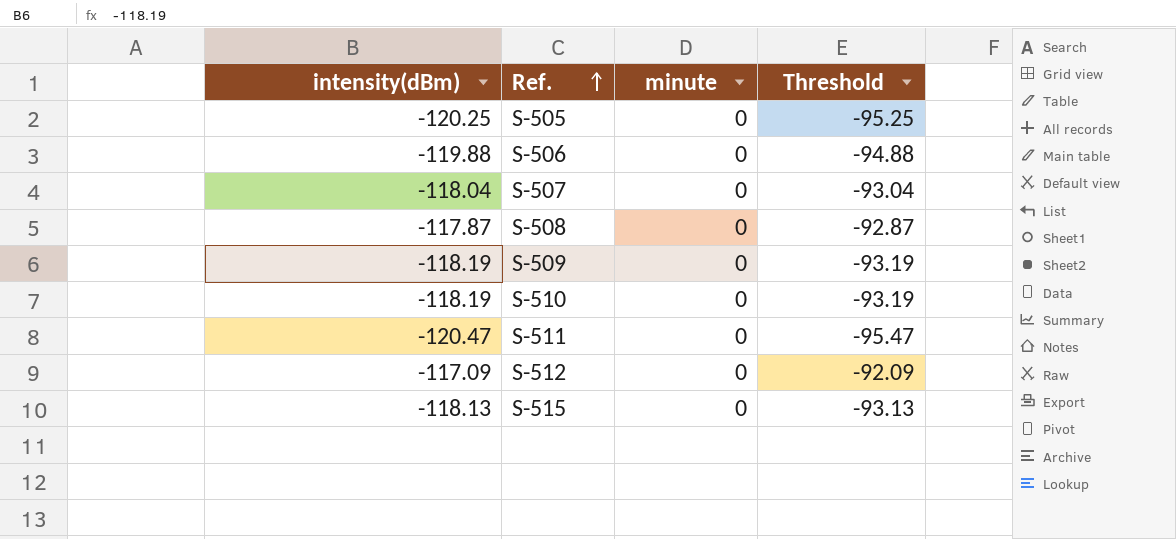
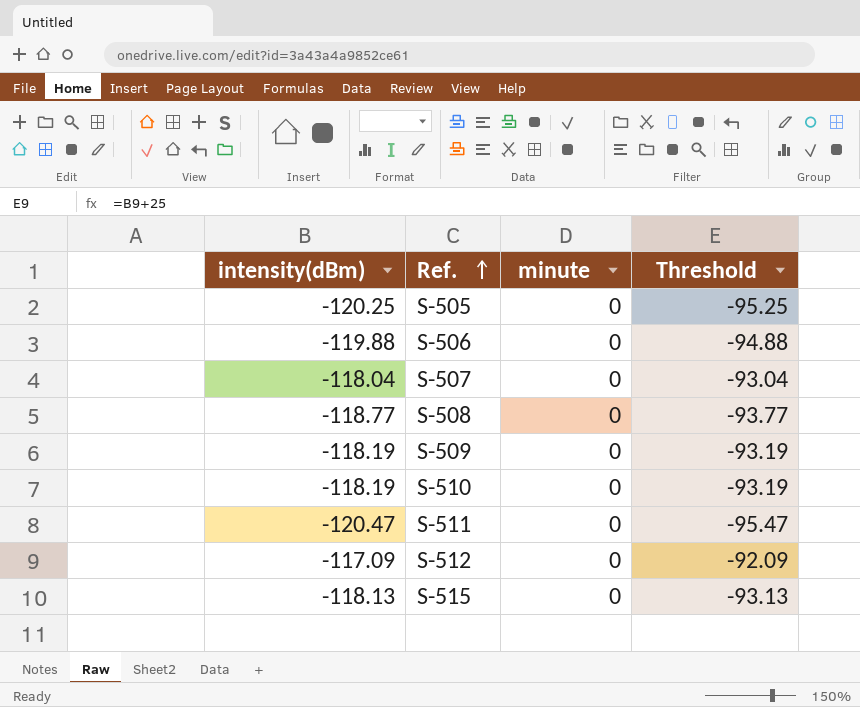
S-508 | intensity(dBm): -117.87 -> -118.77
S-508 | Threshold: -92.87 -> -93.77

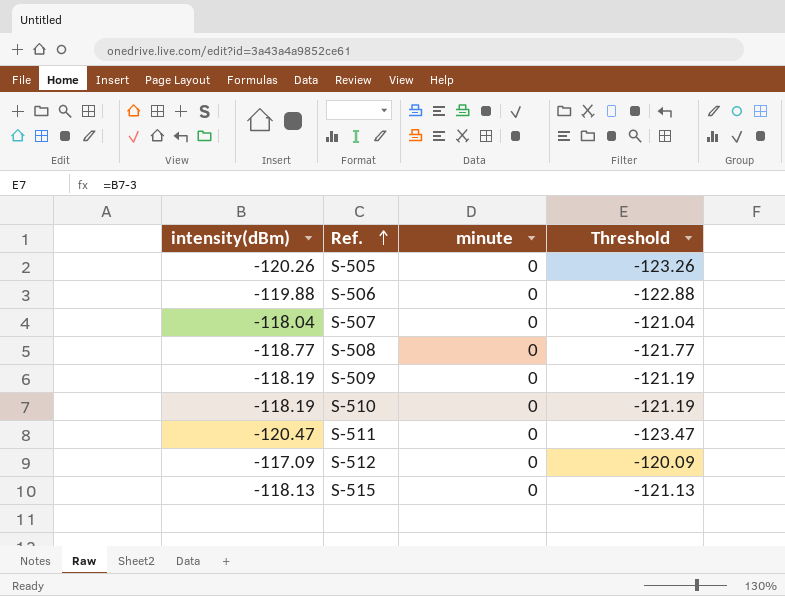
column Threshold | formula: [intensity(dBm)] + 25 -> [intensity(dBm)] - 3
S-505 | intensity(dBm): -120.25 -> -120.26

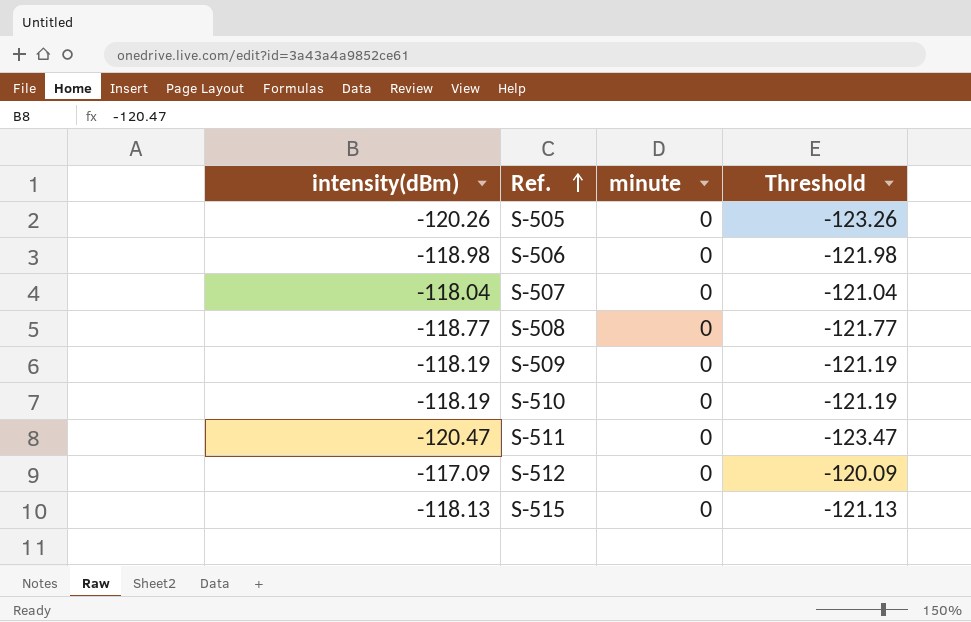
S-506 | intensity(dBm): -119.88 -> -118.98
S-506 | Threshold: -122.88 -> -121.98

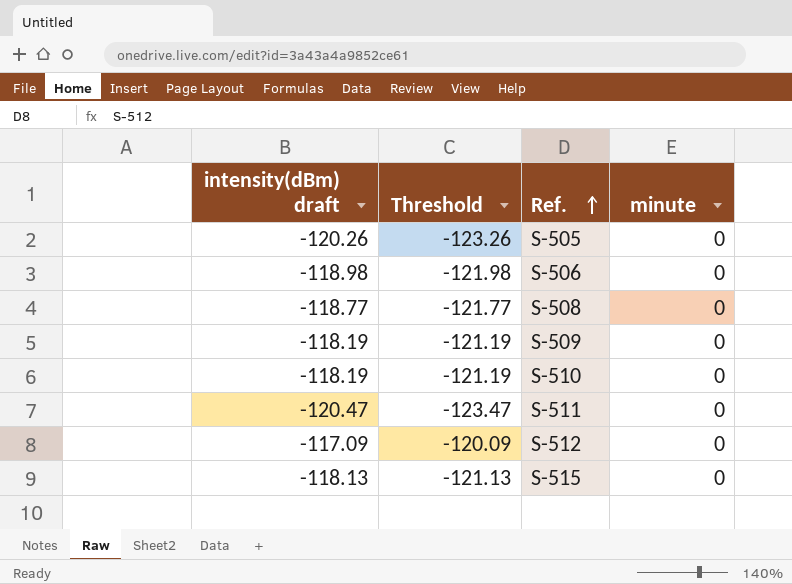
column name: intensity(dBm) -> intensity(dBm) draft
column Threshold | position: 4 -> 2
row S-507: -118.04 | 0 | -121.04 -> none

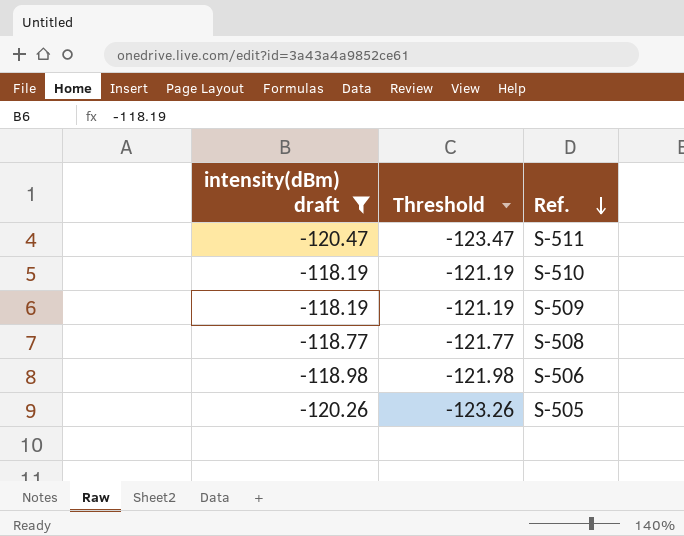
filter: none -> intensity(dBm) draft <= -118.19
row order: Ref. ascending -> Ref. descending
column minute | position: 4 -> none

